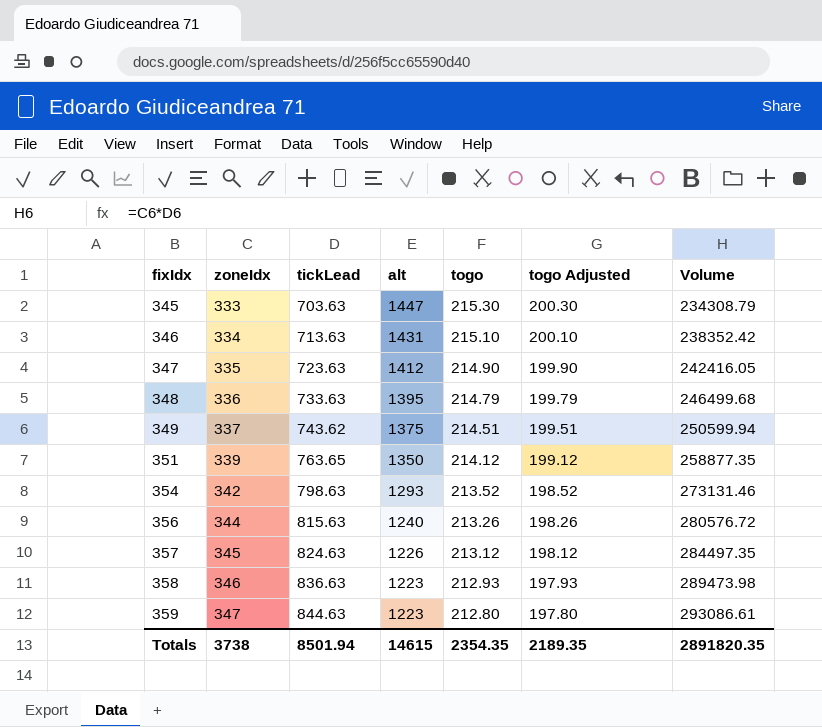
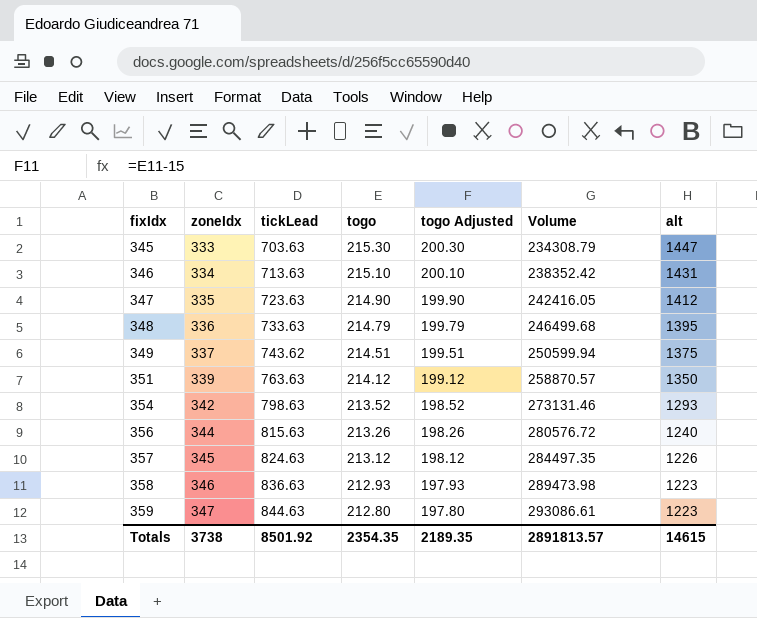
column alt | position: 4 -> 7
351 | tickLead: 763.65 -> 763.63
351 | Volume: 258877.35 -> 258870.57
Totals | tickLead: 8501.94 -> 8501.92
Totals | Volume: 2891820.35 -> 2891813.57

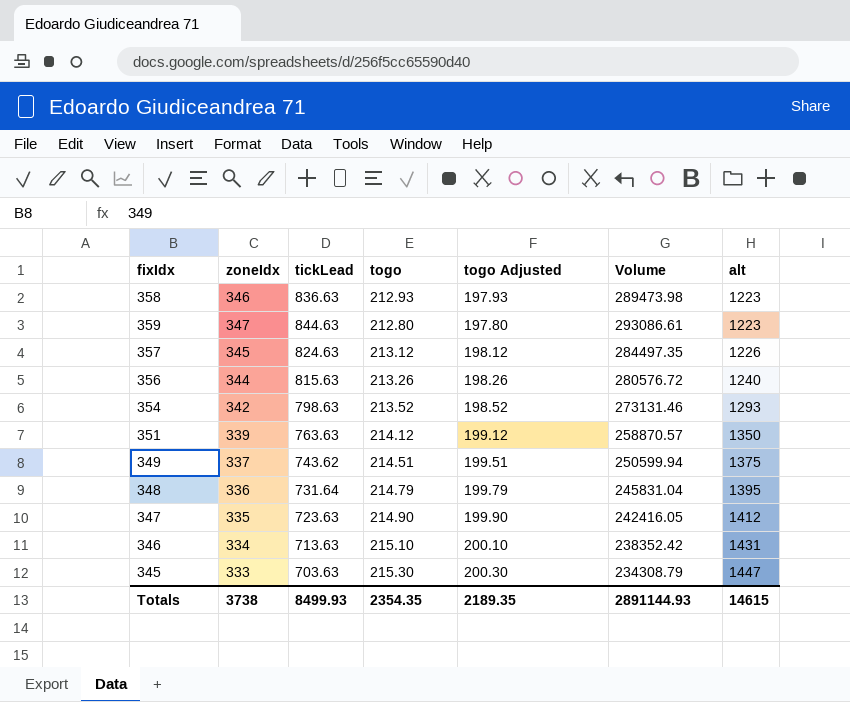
row order: fixIdx ascending -> alt ascending
348 | tickLead: 733.63 -> 731.64
348 | Volume: 246499.68 -> 245831.04
Totals | tickLead: 8501.92 -> 8499.93
Totals | Volume: 2891813.57 -> 2891144.93

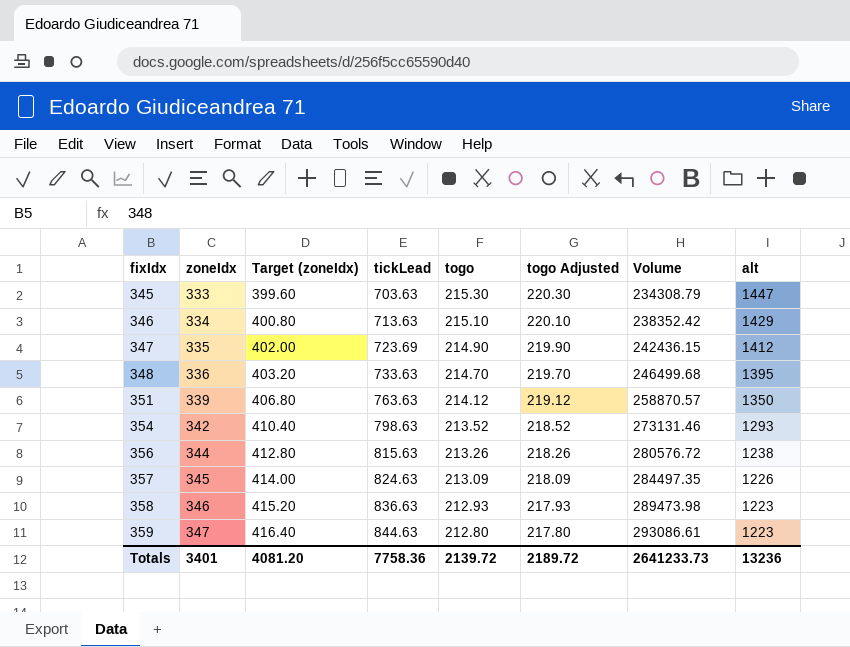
row order: alt ascending -> fixIdx ascending
column Target (zoneIdx) | formula: none -> [zoneIdx] * 1.2
column togo Adjusted | formula: [togo] - 15 -> [togo] + 5
row 349: 337 | 743.62 | 214.51 | 199.51 | 250599.94 | 1375 -> none
346 | alt: 1431 -> 1429
347 | tickLead: 723.63 -> 723.69
347 | Volume: 242416.05 -> 242436.15
348 | tickLead: 731.64 -> 733.63
348 | togo: 214.79 -> 214.70
348 | Volume: 245831.04 -> 246499.68
356 | alt: 1240 -> 1238
357 | togo: 213.12 -> 213.09
Totals | zoneIdx: 3738 -> 3401
Totals | tickLead: 8499.93 -> 7758.36
Totals | togo: 2354.35 -> 2139.72
Totals | togo Adjusted: 2189.35 -> 2189.72
Totals | Volume: 2891144.93 -> 2641233.73
Totals | alt: 14615 -> 13236

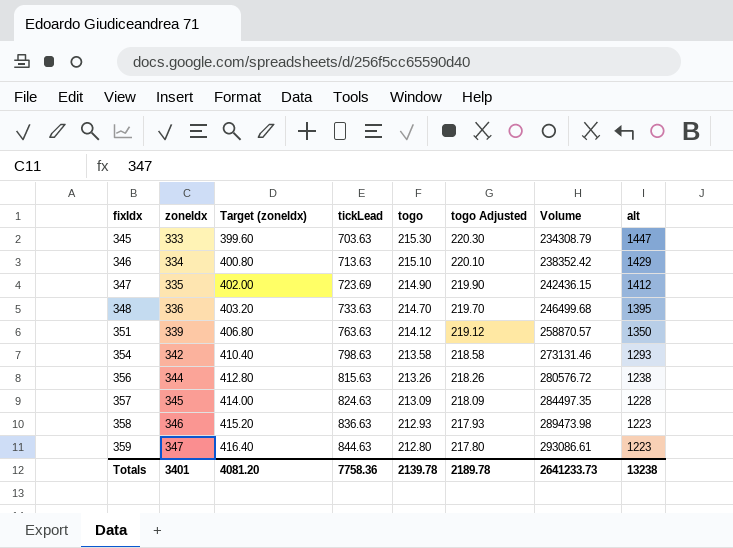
354 | togo: 213.52 -> 213.58
354 | togo Adjusted: 218.52 -> 218.58
357 | alt: 1226 -> 1228
Totals | togo: 2139.72 -> 2139.78
Totals | togo Adjusted: 2189.72 -> 2189.78
Totals | alt: 13236 -> 13238

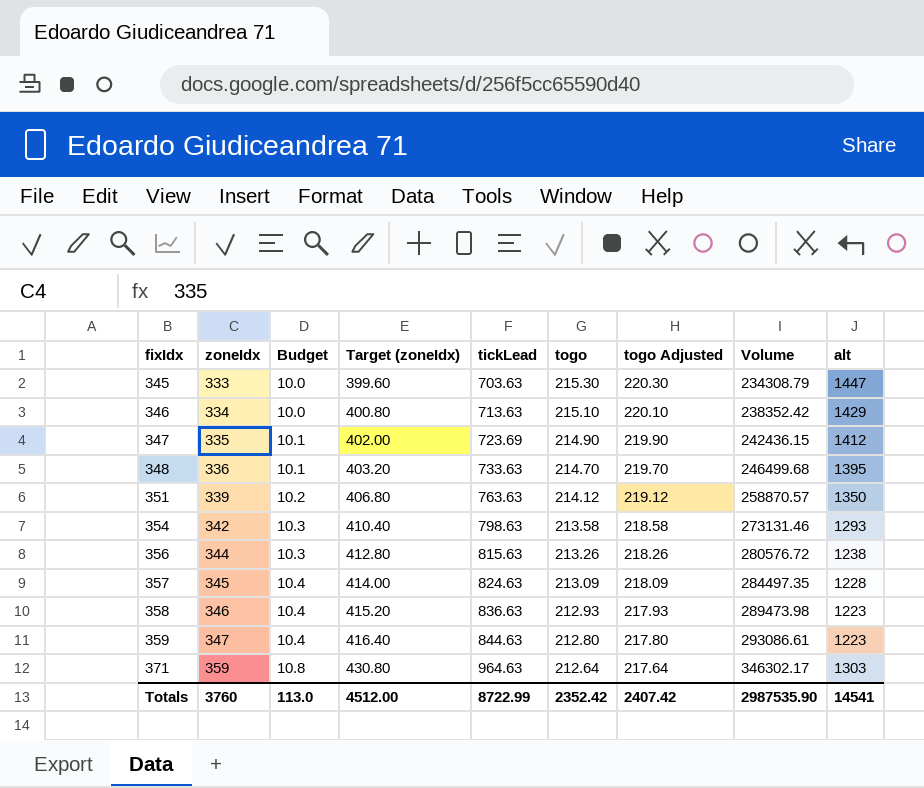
column Budget | formula: none -> [zoneIdx] * 0.03
row 371: none -> 359 | 10.8 | 430.80 | 964.63 | 212.64 | 217.64 | 346302.17 | 1303
Totals | zoneIdx: 3401 -> 3760
Totals | Target (zoneIdx): 4081.20 -> 4512.00
Totals | tickLead: 7758.36 -> 8722.99
Totals | togo: 2139.78 -> 2352.42
Totals | togo Adjusted: 2189.78 -> 2407.42
Totals | Volume: 2641233.73 -> 2987535.90
Totals | alt: 13238 -> 14541

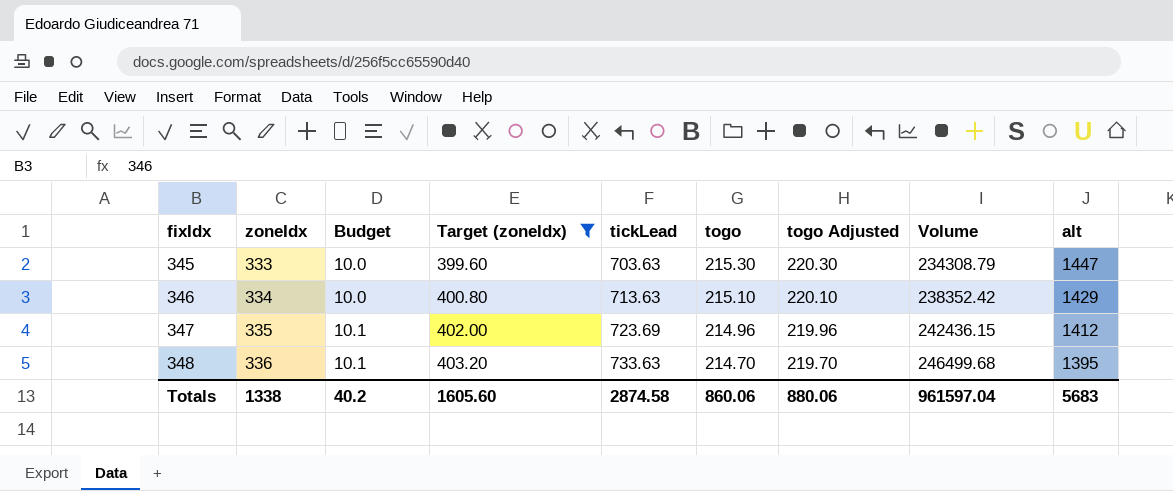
filter: none -> Target (zoneIdx) <= 403.20
347 | togo: 214.90 -> 214.96
347 | togo Adjusted: 219.90 -> 219.96
Totals | zoneIdx: 3760 -> 1338
Totals | Budget: 113.0 -> 40.2
Totals | Target (zoneIdx): 4512.00 -> 1605.60
Totals | tickLead: 8722.99 -> 2874.58
Totals | togo: 2352.42 -> 860.06
Totals | togo Adjusted: 2407.42 -> 880.06
Totals | Volume: 2987535.90 -> 961597.04
Totals | alt: 14541 -> 5683

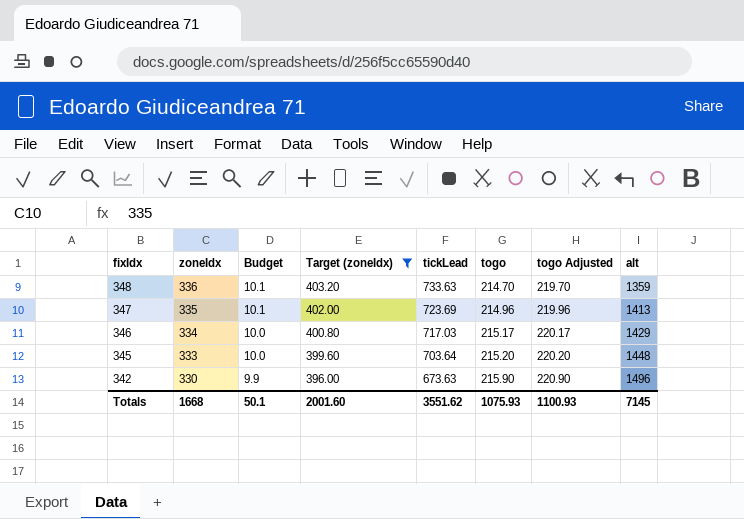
row order: fixIdx ascending -> fixIdx descending
column Volume | formula: [zoneIdx] * [tickLead] -> none
348 | alt: 1395 -> 1359
347 | alt: 1412 -> 1413
346 | tickLead: 713.63 -> 717.03
346 | togo: 215.10 -> 215.17
346 | togo Adjusted: 220.10 -> 220.17
345 | tickLead: 703.63 -> 703.64
345 | togo: 215.30 -> 215.20
345 | togo Adjusted: 220.30 -> 220.20
345 | alt: 1447 -> 1448
row 342: none -> 330 | 9.9 | 396.00 | 673.63 | 215.90 | 220.90 | 1496
Totals | zoneIdx: 1338 -> 1668
Totals | Budget: 40.2 -> 50.1
Totals | Target (zoneIdx): 1605.60 -> 2001.60
Totals | tickLead: 2874.58 -> 3551.62
Totals | togo: 860.06 -> 1075.93
Totals | togo Adjusted: 880.06 -> 1100.93
Totals | alt: 5683 -> 7145

